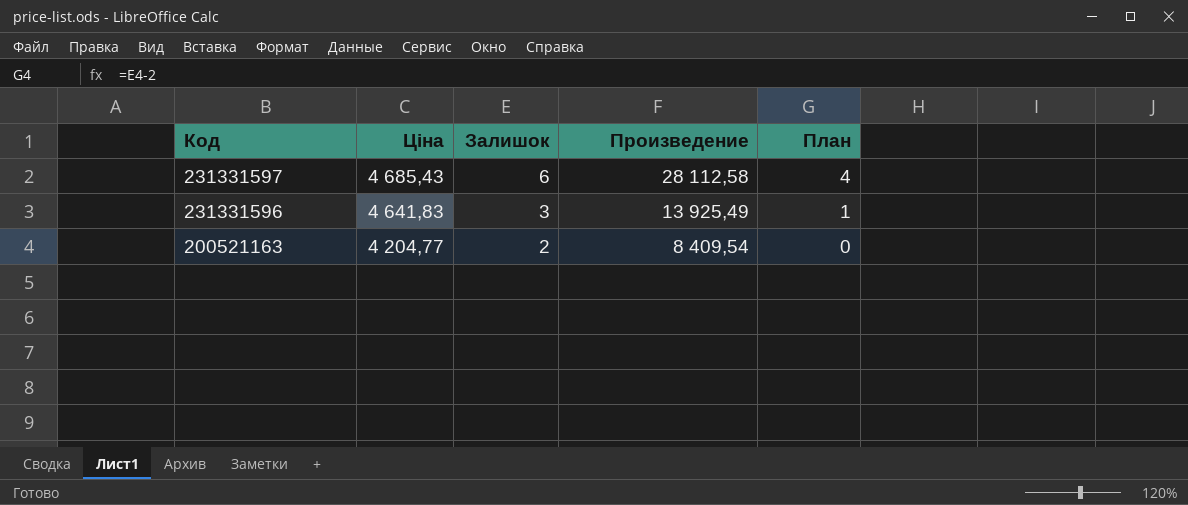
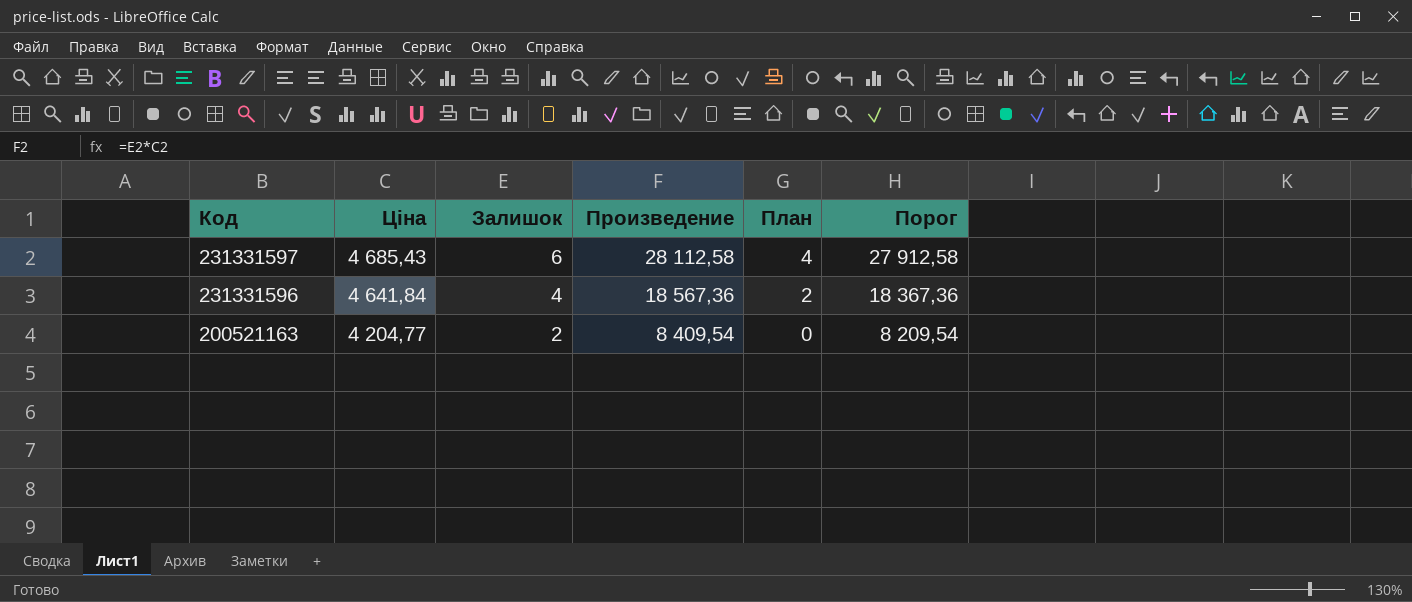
column Порог | formula: none -> [Произведение] - 200
231331596 | Ціна: 4 641,83 -> 4 641,84
231331596 | Залишок: 3 -> 4
231331596 | Произведение: 13 925,49 -> 18 567,36
231331596 | План: 1 -> 2

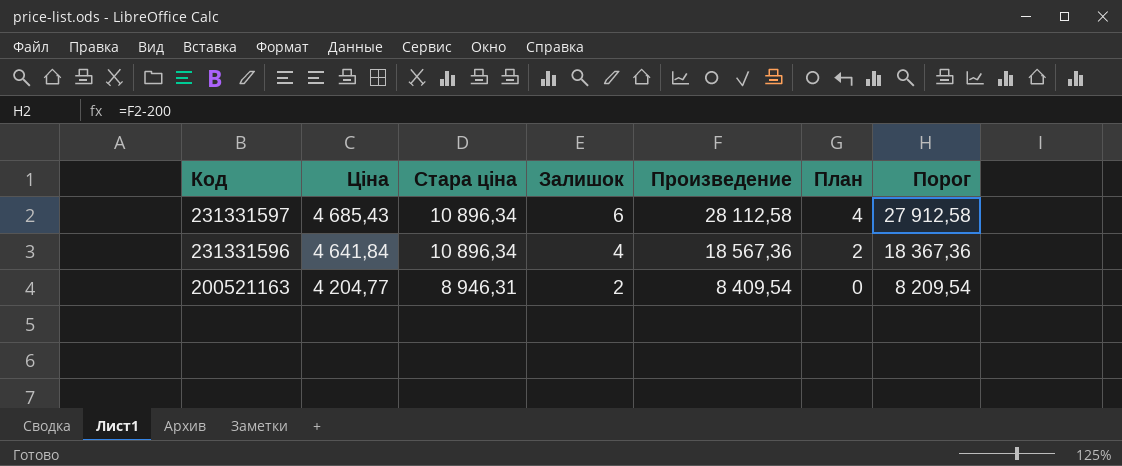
column Стара ціна | position: none -> 3

